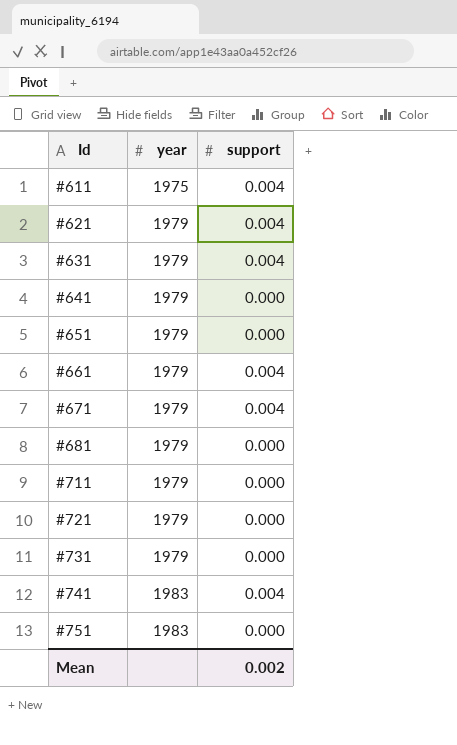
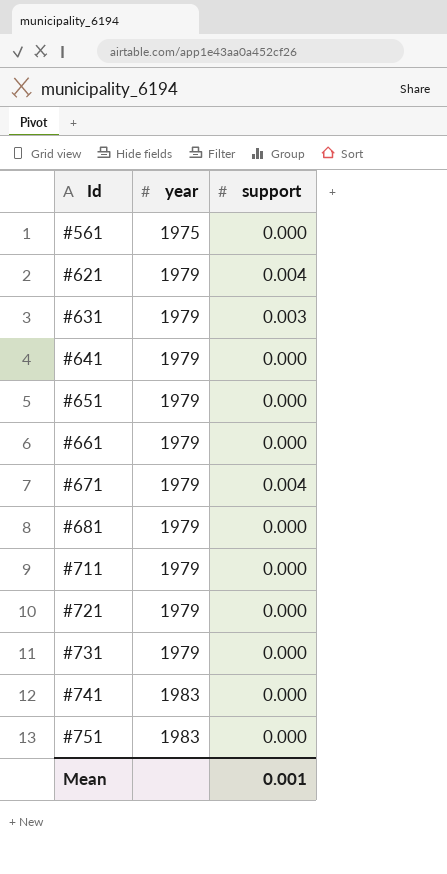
row #611: 1975 | 0.004 -> none
row #561: none -> 1975 | 0.000
#631 | support: 0.004 -> 0.003
#661 | support: 0.004 -> 0.000
#741 | support: 0.004 -> 0.000
Mean | support: 0.002 -> 0.001

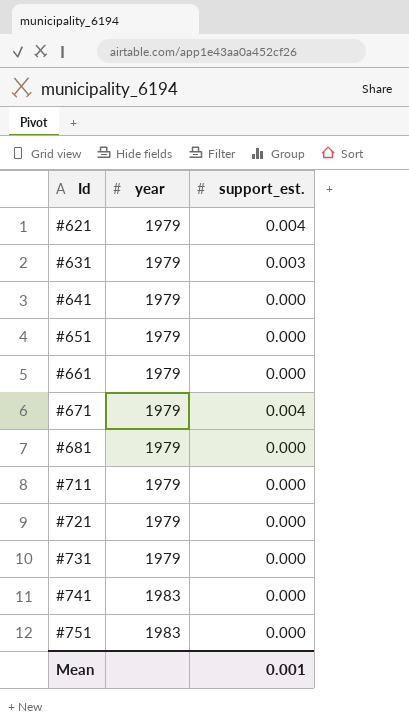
column name: support -> support_est.
row #561: 1975 | 0.000 -> none

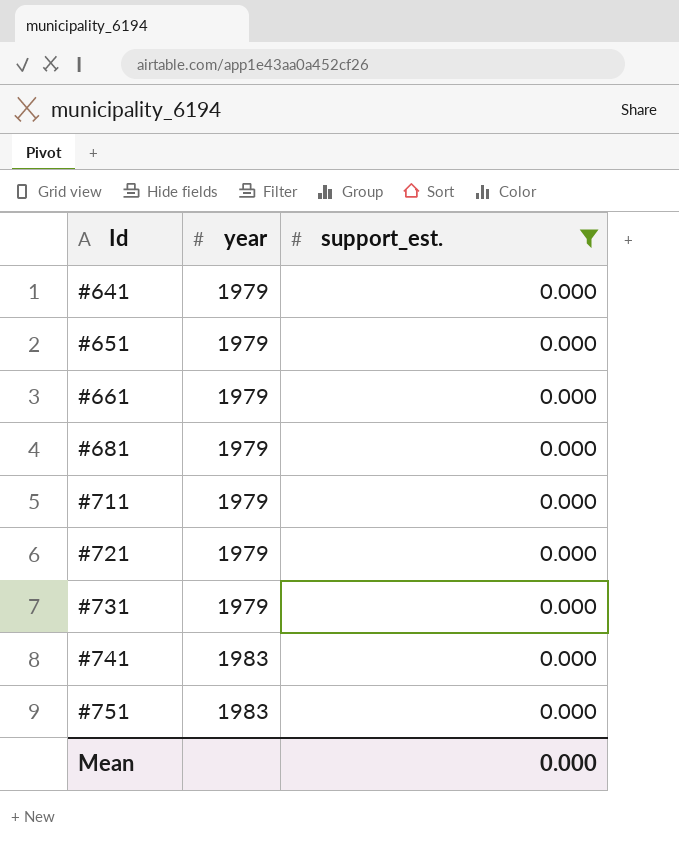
filter: none -> support_est. = 0.000
Mean | support_est.: 0.001 -> 0.000

